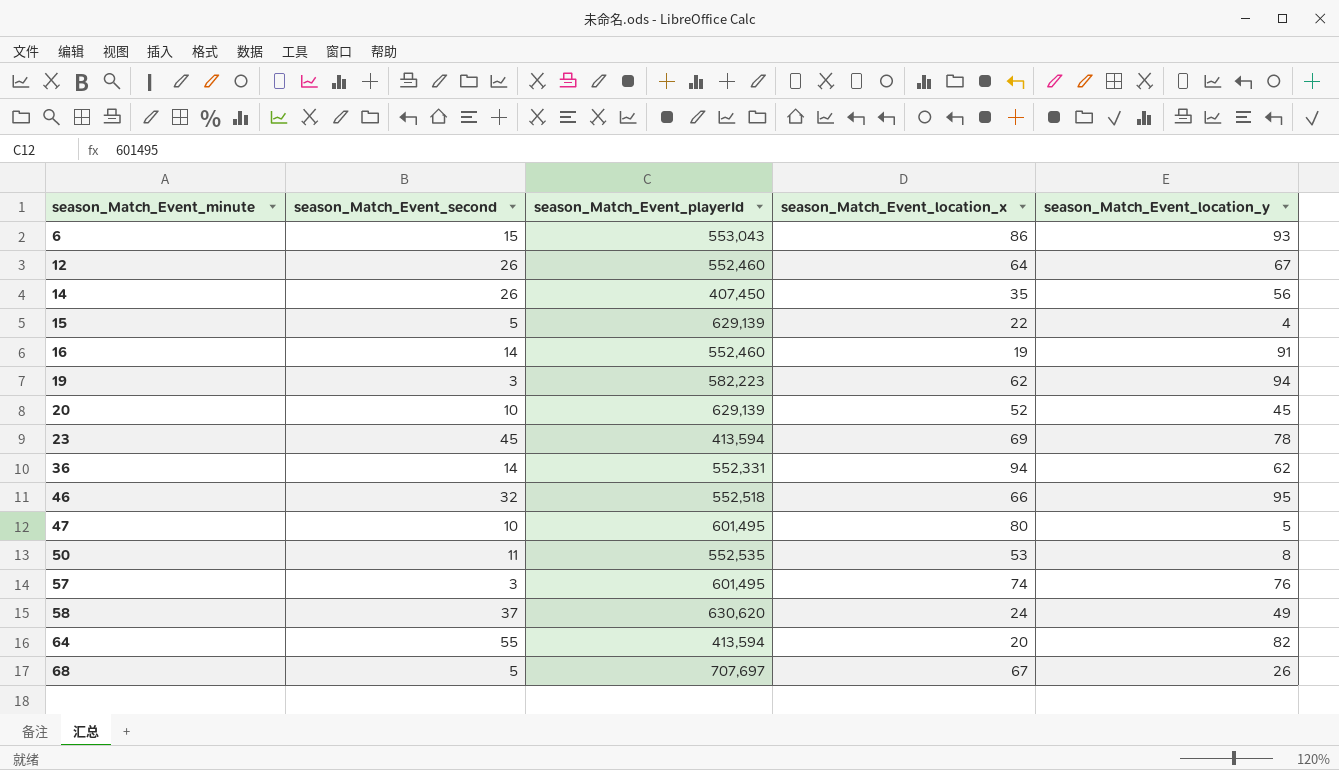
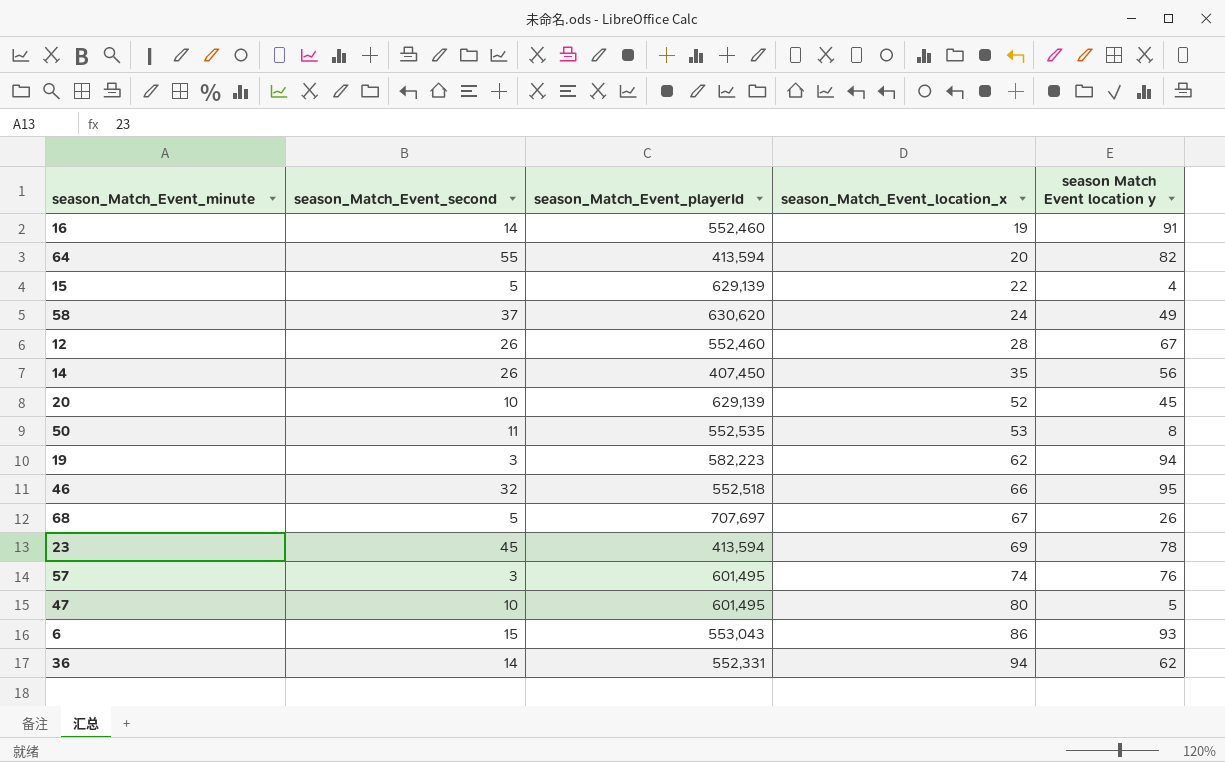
row order: season_Match_Event_minute ascending -> season_Match_Event_location_x ascending
column name: season_Match_Event_location_y -> season Match Event location y
12 | season_Match_Event_location_x: 64 -> 28

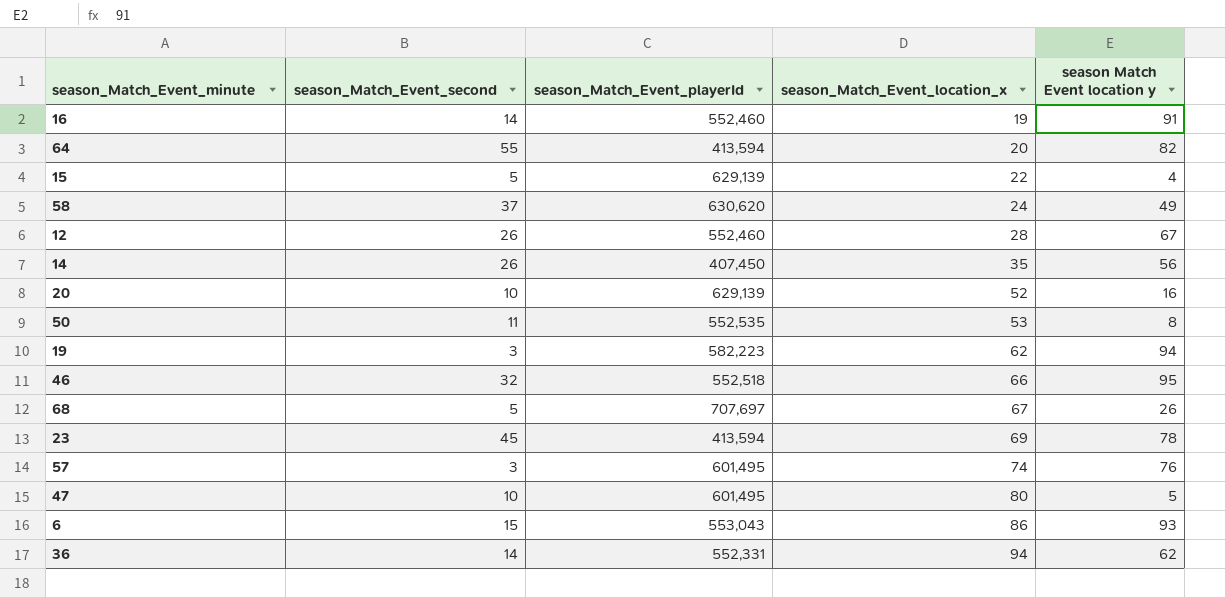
20 | season Match Event location y: 45 -> 16

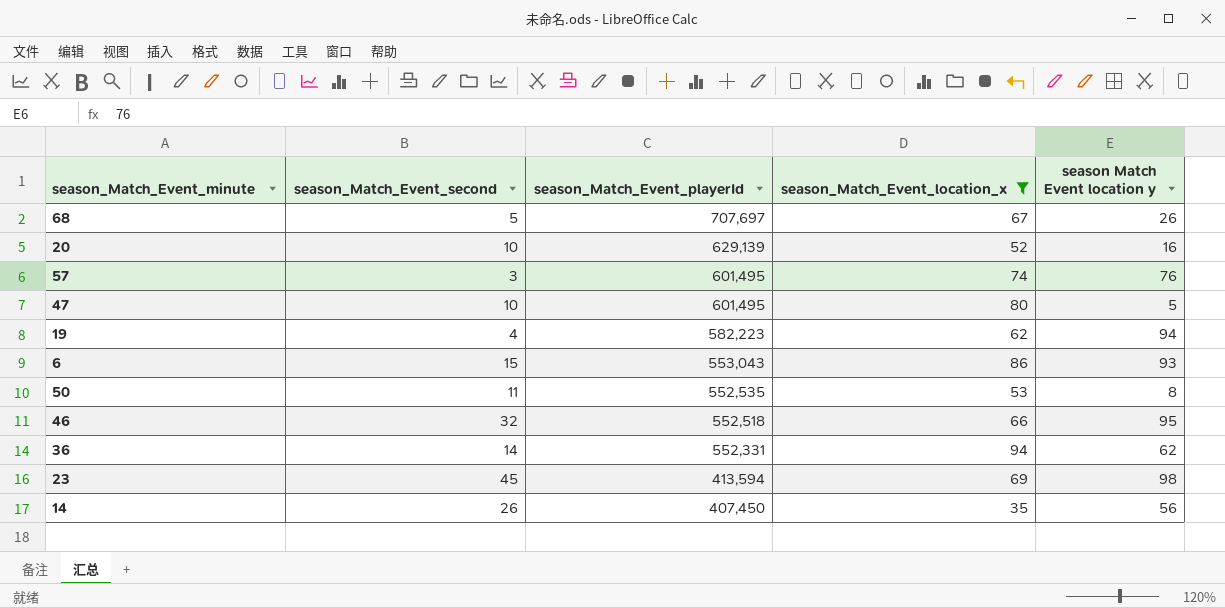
filter: none -> season_Match_Event_location_x >= 35
row order: season_Match_Event_location_x ascending -> season_Match_Event_playerId descending
19 | season_Match_Event_second: 3 -> 4
23 | season Match Event location y: 78 -> 98

